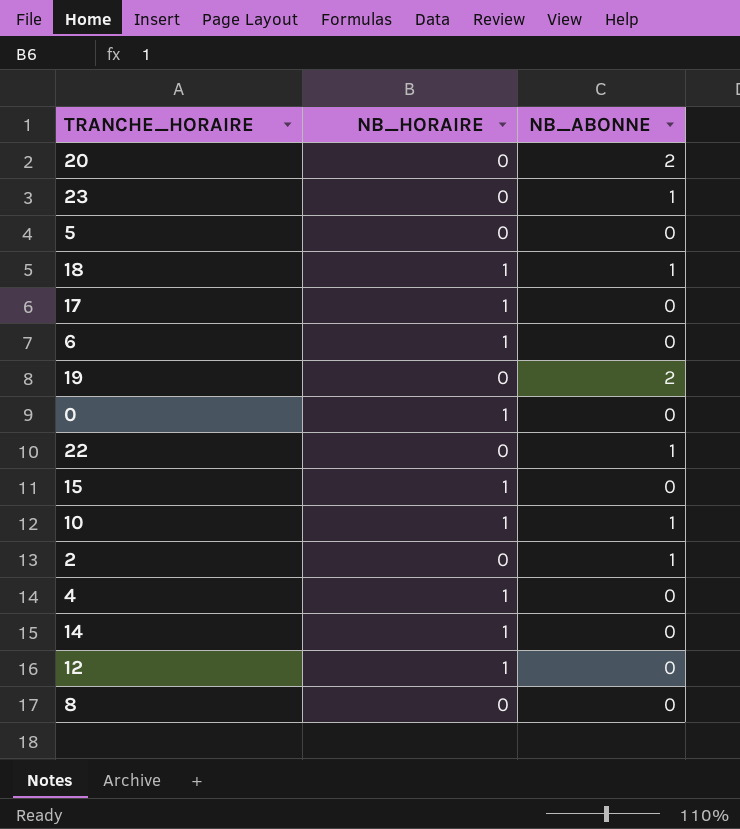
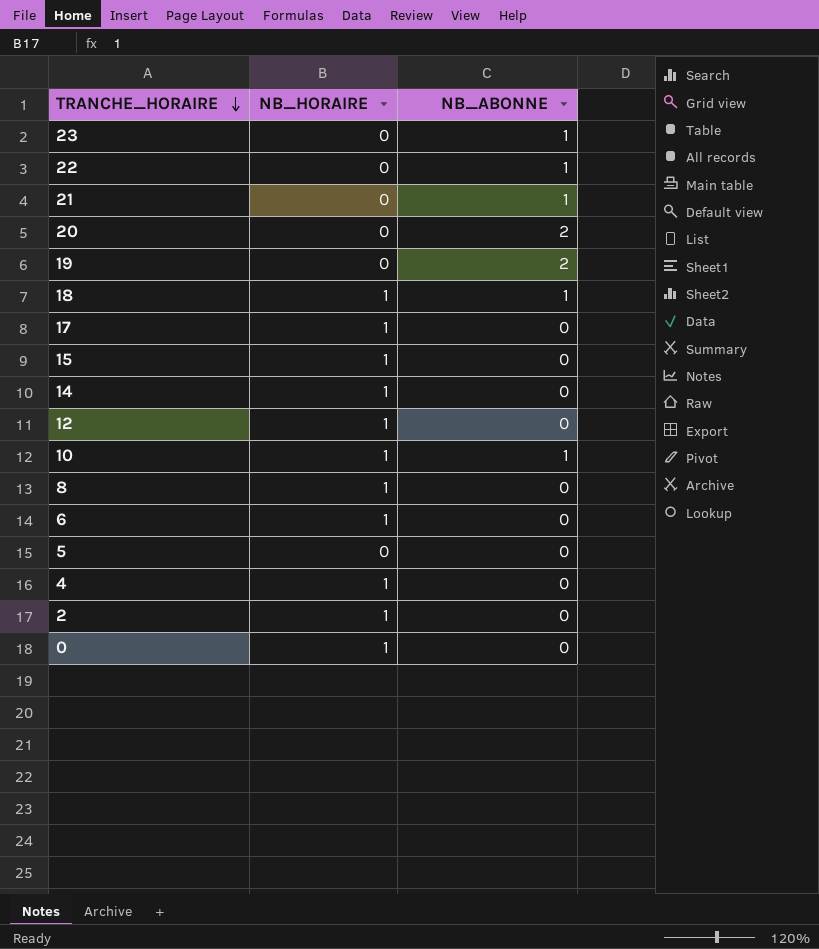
row order: none -> TRANCHE_HORAIRE descending
row 21: none -> 0 | 1
8 | NB_HORAIRE: 0 -> 1
2 | NB_HORAIRE: 0 -> 1
2 | NB_ABONNE: 1 -> 0

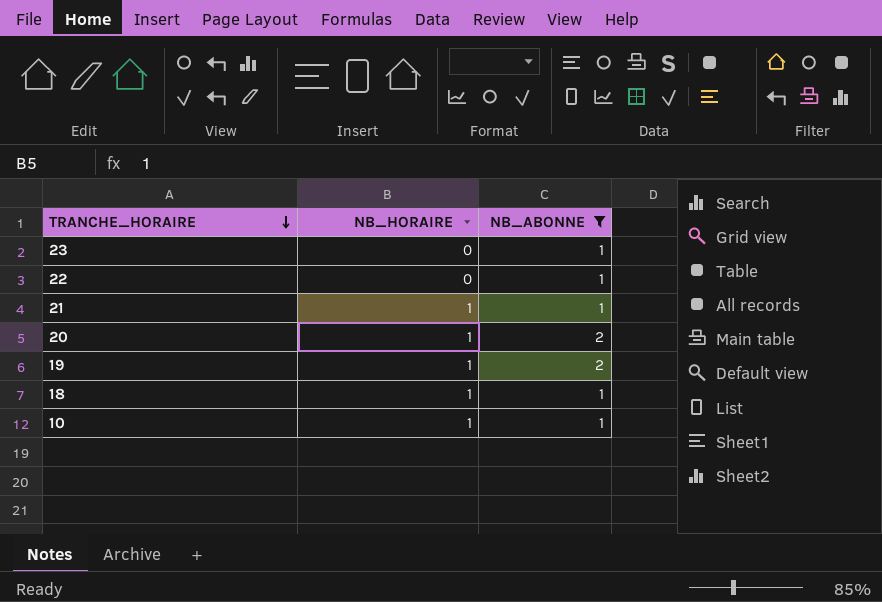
filter: none -> NB_ABONNE != 0
21 | NB_HORAIRE: 0 -> 1
20 | NB_HORAIRE: 0 -> 1
19 | NB_HORAIRE: 0 -> 1

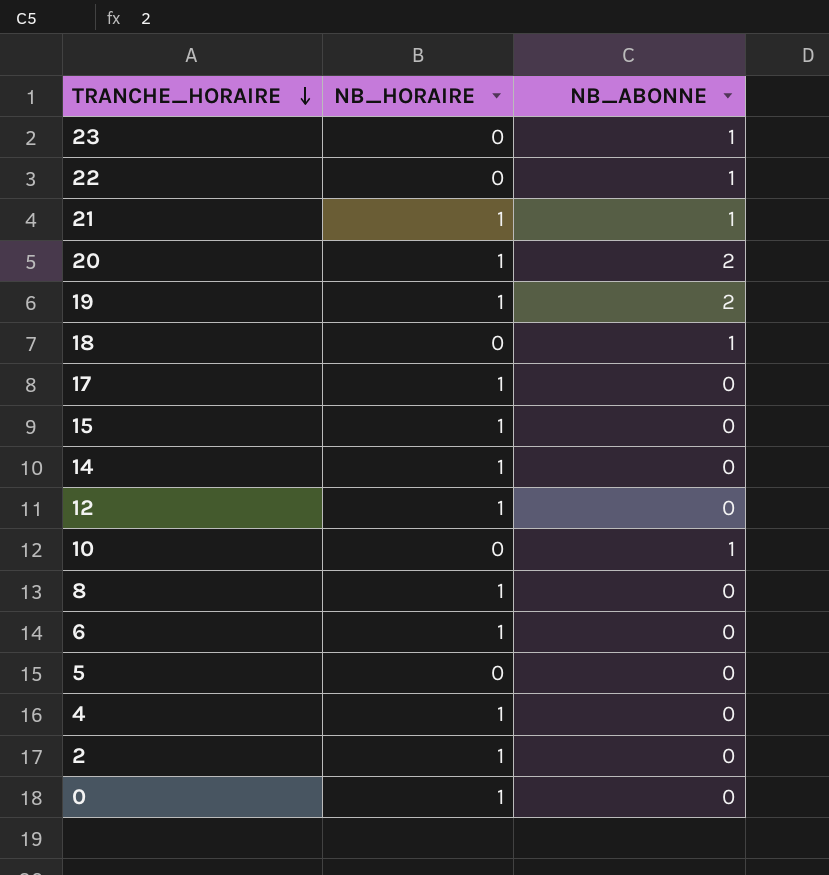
filter: NB_ABONNE != 0 -> none
18 | NB_HORAIRE: 1 -> 0
10 | NB_HORAIRE: 1 -> 0

